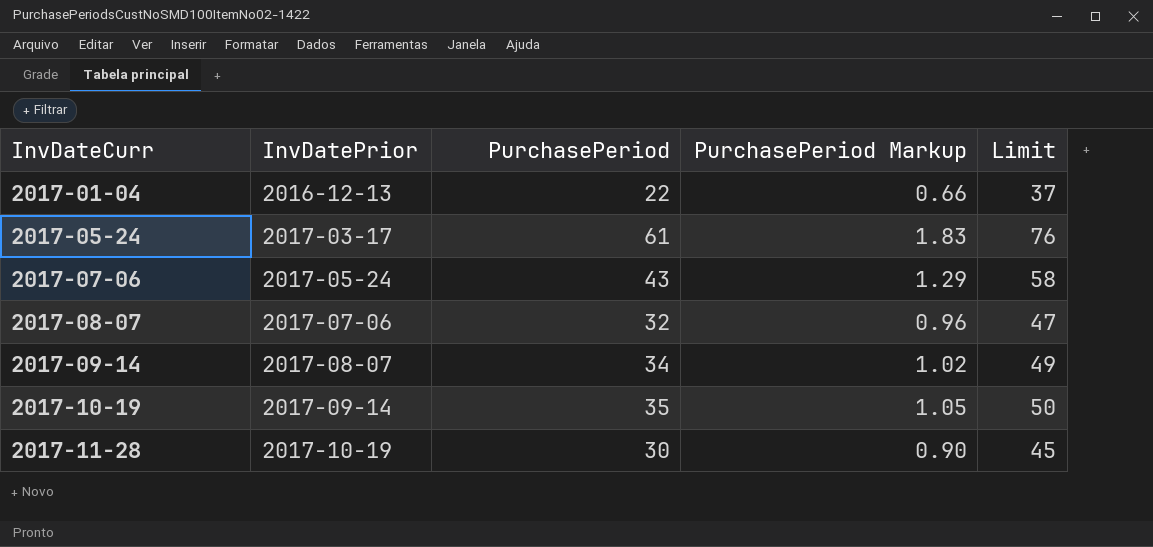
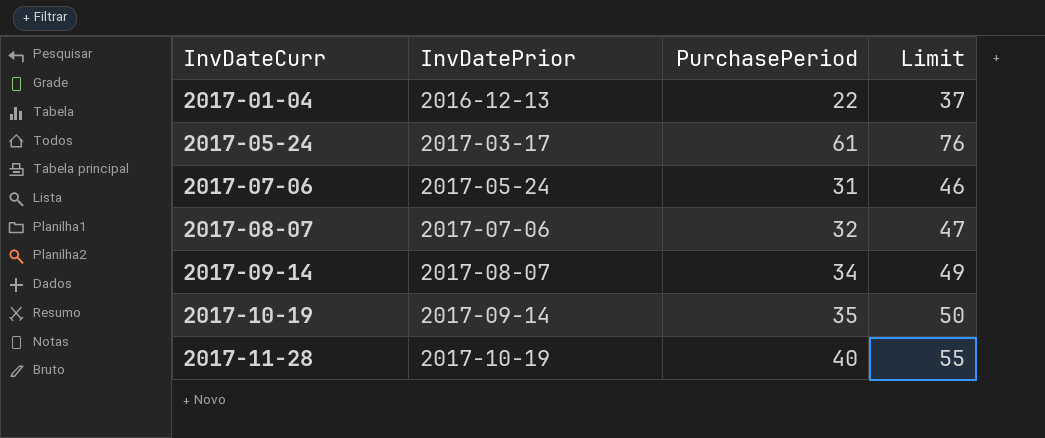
column PurchasePeriod Markup | formula: [PurchasePeriod] * 0.03 -> none
2017-07-06 | PurchasePeriod: 43 -> 31
2017-07-06 | Limit: 58 -> 46
2017-11-28 | PurchasePeriod: 30 -> 40
2017-11-28 | Limit: 45 -> 55

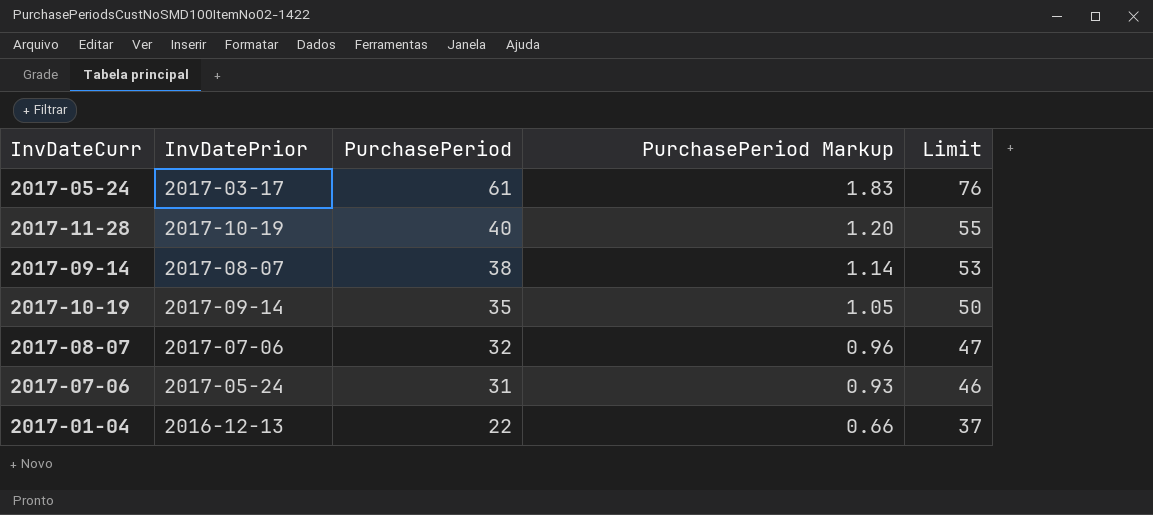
row order: InvDateCurr ascending -> PurchasePeriod descending
column PurchasePeriod Markup | formula: none -> [PurchasePeriod] * 0.03
2017-09-14 | PurchasePeriod: 34 -> 38
2017-09-14 | Limit: 49 -> 53

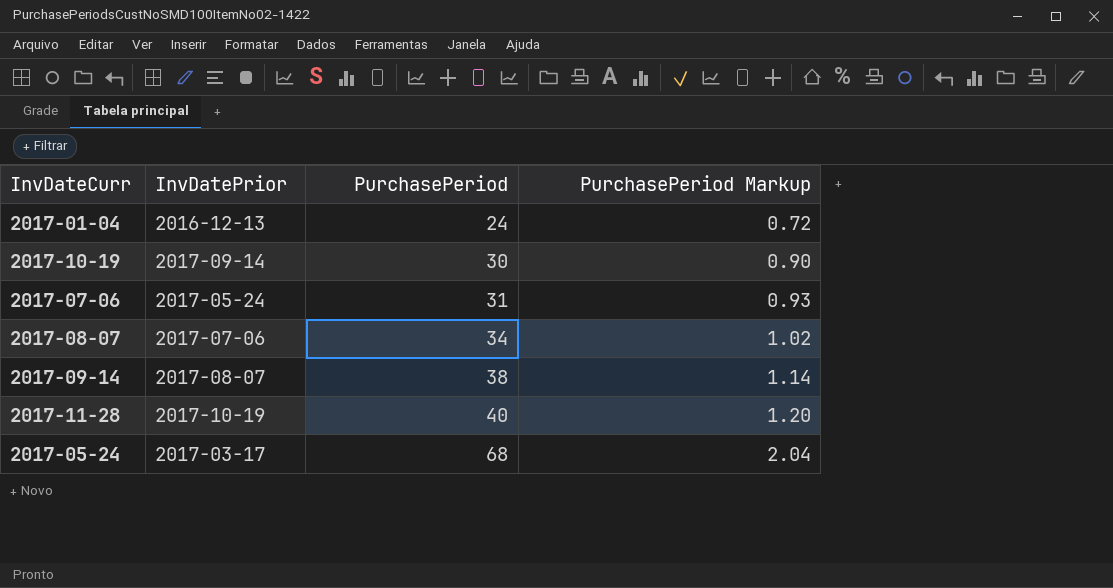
row order: PurchasePeriod descending -> PurchasePeriod ascending
column Limit | formula: [PurchasePeriod] + 15 -> none
2017-01-04 | PurchasePeriod: 22 -> 24
2017-01-04 | PurchasePeriod Markup: 0.66 -> 0.72
2017-10-19 | PurchasePeriod: 35 -> 30
2017-10-19 | PurchasePeriod Markup: 1.05 -> 0.90
2017-08-07 | PurchasePeriod: 32 -> 34
2017-08-07 | PurchasePeriod Markup: 0.96 -> 1.02
2017-05-24 | PurchasePeriod: 61 -> 68
2017-05-24 | PurchasePeriod Markup: 1.83 -> 2.04

